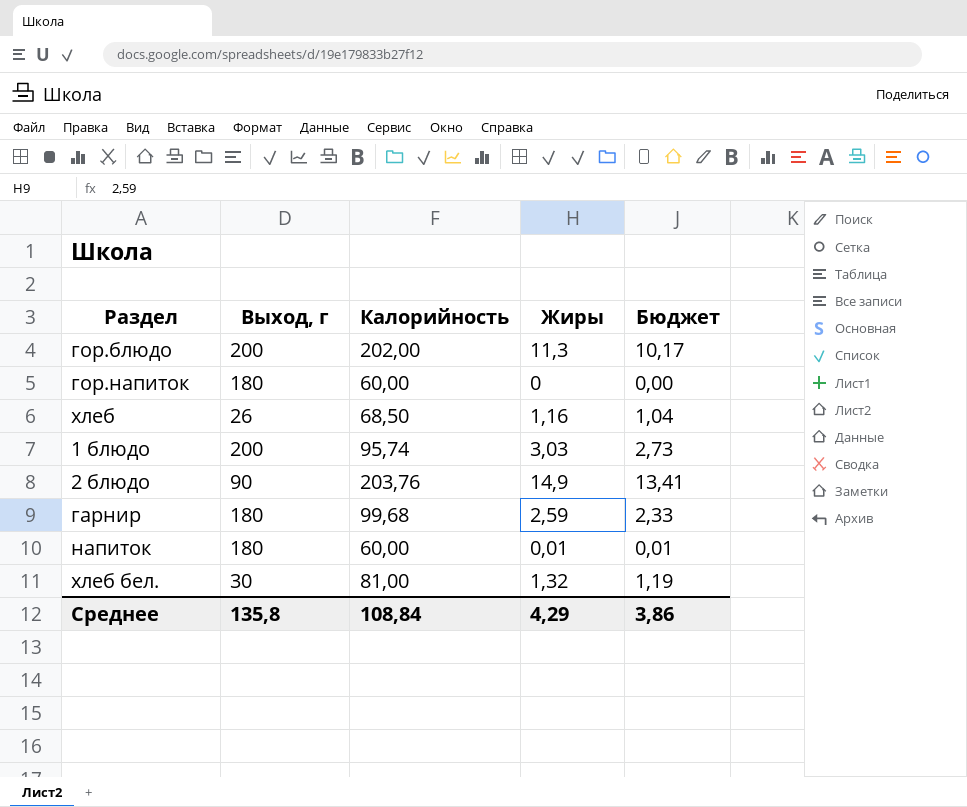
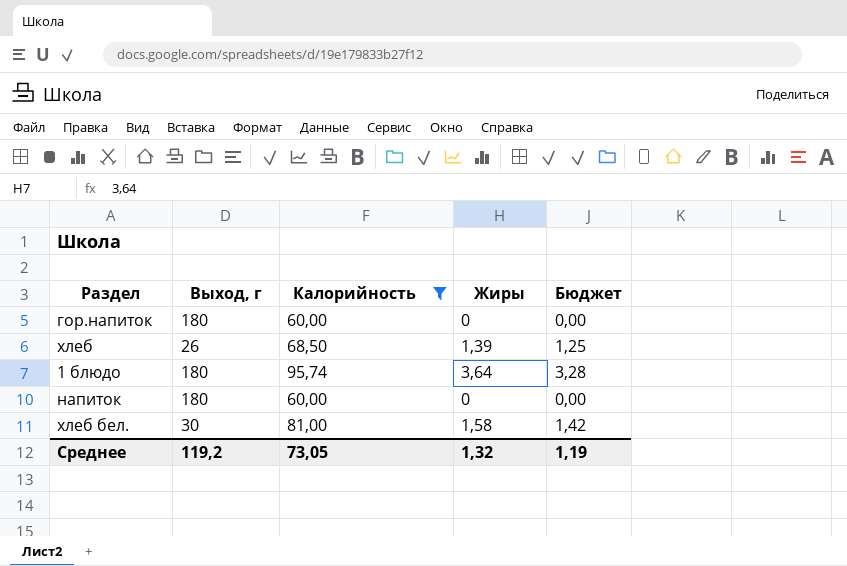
filter: none -> Калорийность <= 95,74
хлеб | Жиры: 1,16 -> 1,39
хлеб | Бюджет: 1,04 -> 1,25
1 блюдо | Выход, г: 200 -> 180
1 блюдо | Жиры: 3,03 -> 3,64
1 блюдо | Бюджет: 2,73 -> 3,28
напиток | Жиры: 0,01 -> 0
напиток | Бюджет: 0,01 -> 0,00
хлеб бел. | Жиры: 1,32 -> 1,58
хлеб бел. | Бюджет: 1,19 -> 1,42
Среднее | Выход, г: 135,8 -> 119,2
Среднее | Калорийность: 108,84 -> 73,05
Среднее | Жиры: 4,29 -> 1,32
Среднее | Бюджет: 3,86 -> 1,19

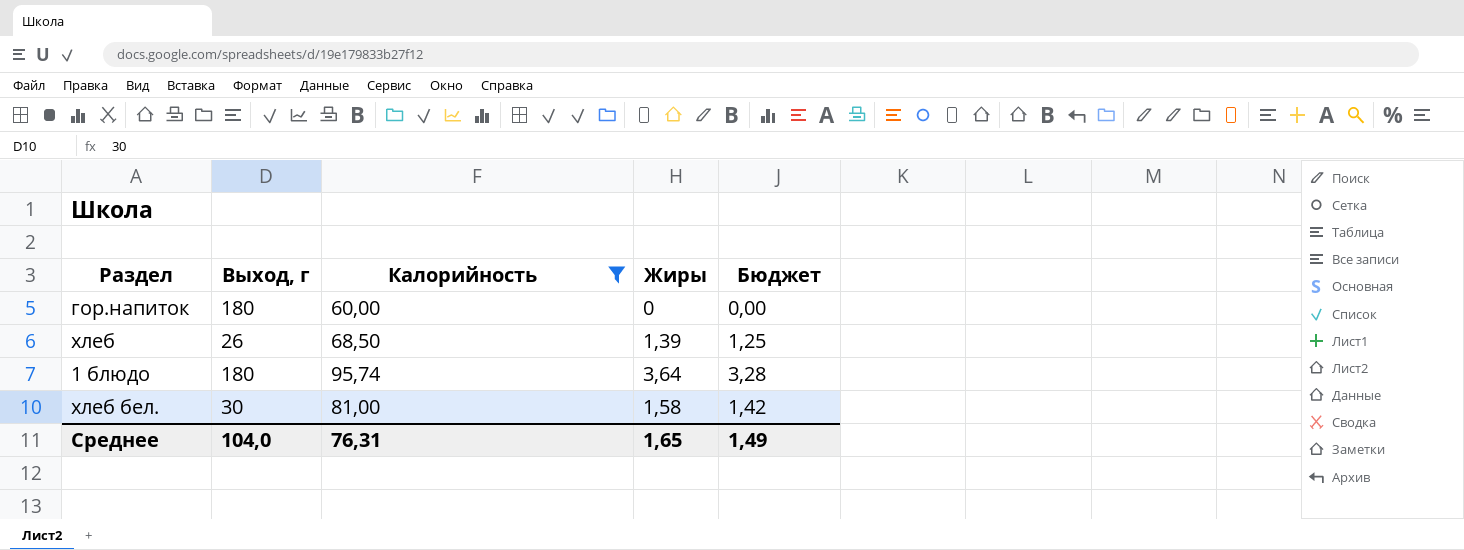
row напиток: 180 | 60,00 | 0 | 0,00 -> none
Среднее | Выход, г: 119,2 -> 104,0
Среднее | Калорийность: 73,05 -> 76,31
Среднее | Жиры: 1,32 -> 1,65
Среднее | Бюджет: 1,19 -> 1,49

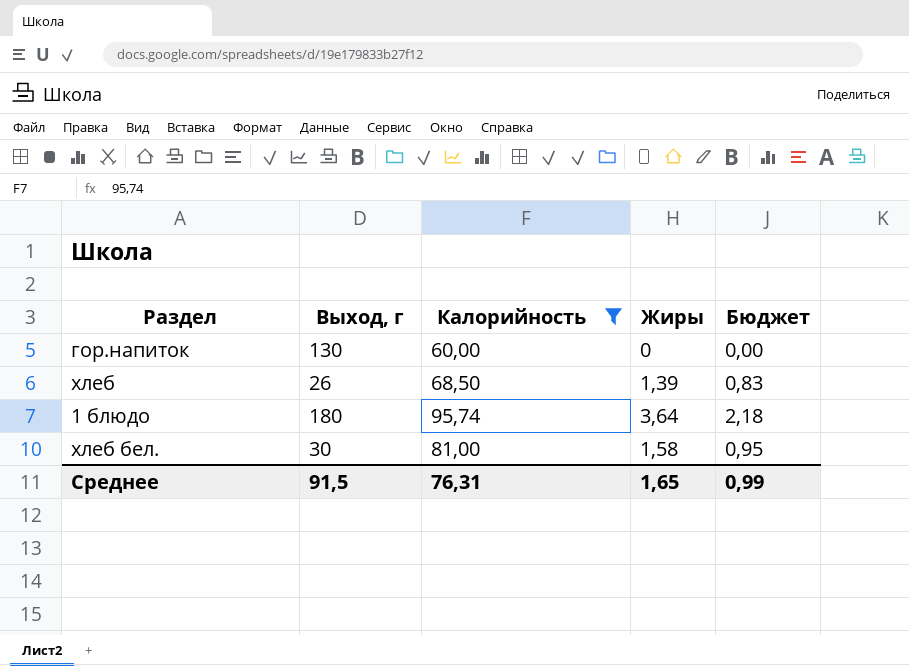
column Бюджет | formula: [Жиры] * 0,9 -> [Жиры] * 0,6
гор.напиток | Выход, г: 180 -> 130
Среднее | Выход, г: 104,0 -> 91,5
Среднее | Бюджет: 1,49 -> 0,99

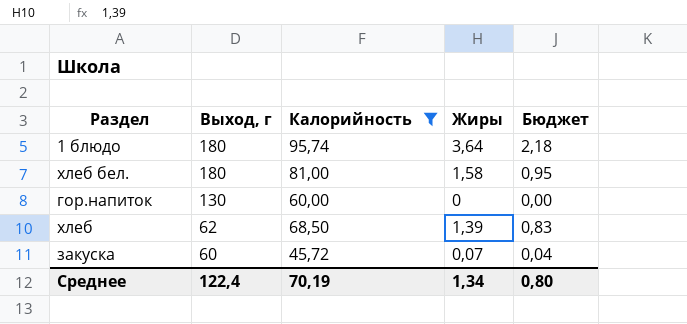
row order: none -> Выход, г descending
хлеб бел. | Выход, г: 30 -> 180
хлеб | Выход, г: 26 -> 62
row закуска: none -> 60 | 45,72 | 0,07 | 0,04
Среднее | Выход, г: 91,5 -> 122,4
Среднее | Калорийность: 76,31 -> 70,19
Среднее | Жиры: 1,65 -> 1,34
Среднее | Бюджет: 0,99 -> 0,80

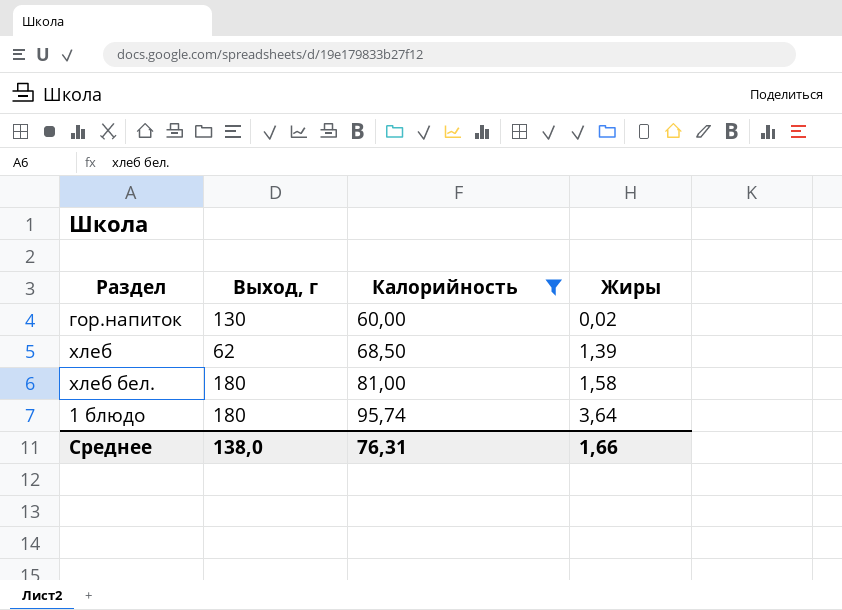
row order: Выход, г descending -> Калорийность ascending
column Бюджет | formula: [Жиры] * 0,6 -> none
row закуска: 60 | 45,72 | 0,07 | 0,04 -> none
гор.напиток | Жиры: 0 -> 0,02
Среднее | Выход, г: 122,4 -> 138,0
Среднее | Калорийность: 70,19 -> 76,31
Среднее | Жиры: 1,34 -> 1,66

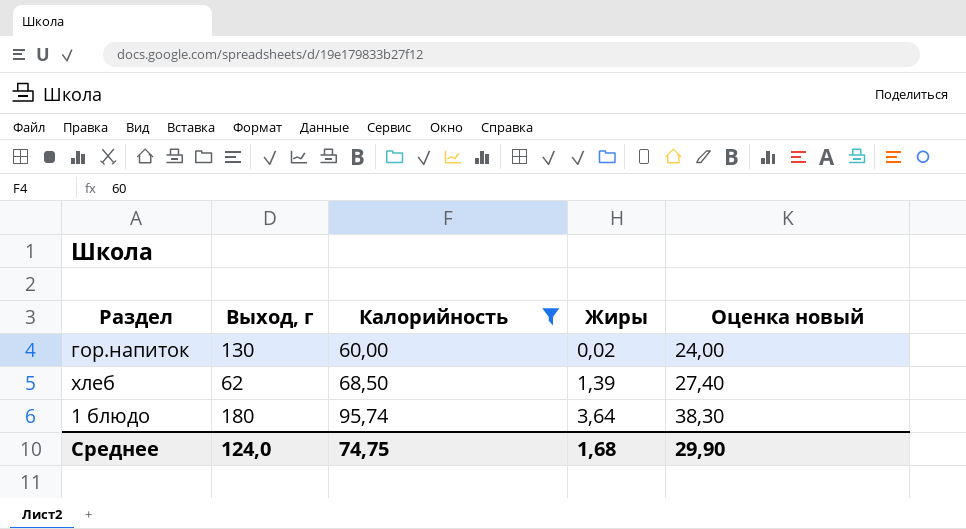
column Оценка новый | formula: none -> [Калорийность] * 0,4
row хлеб бел.: 180 | 81,00 | 1,58 -> none
Среднее | Выход, г: 138,0 -> 124,0
Среднее | Калорийность: 76,31 -> 74,75
Среднее | Жиры: 1,66 -> 1,68

